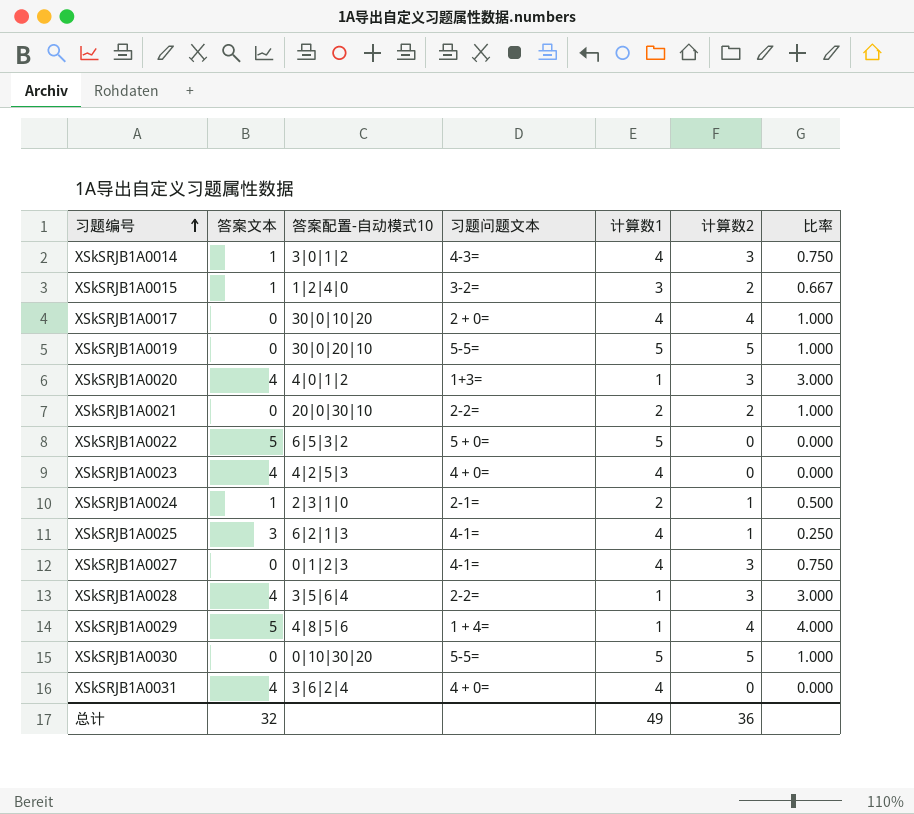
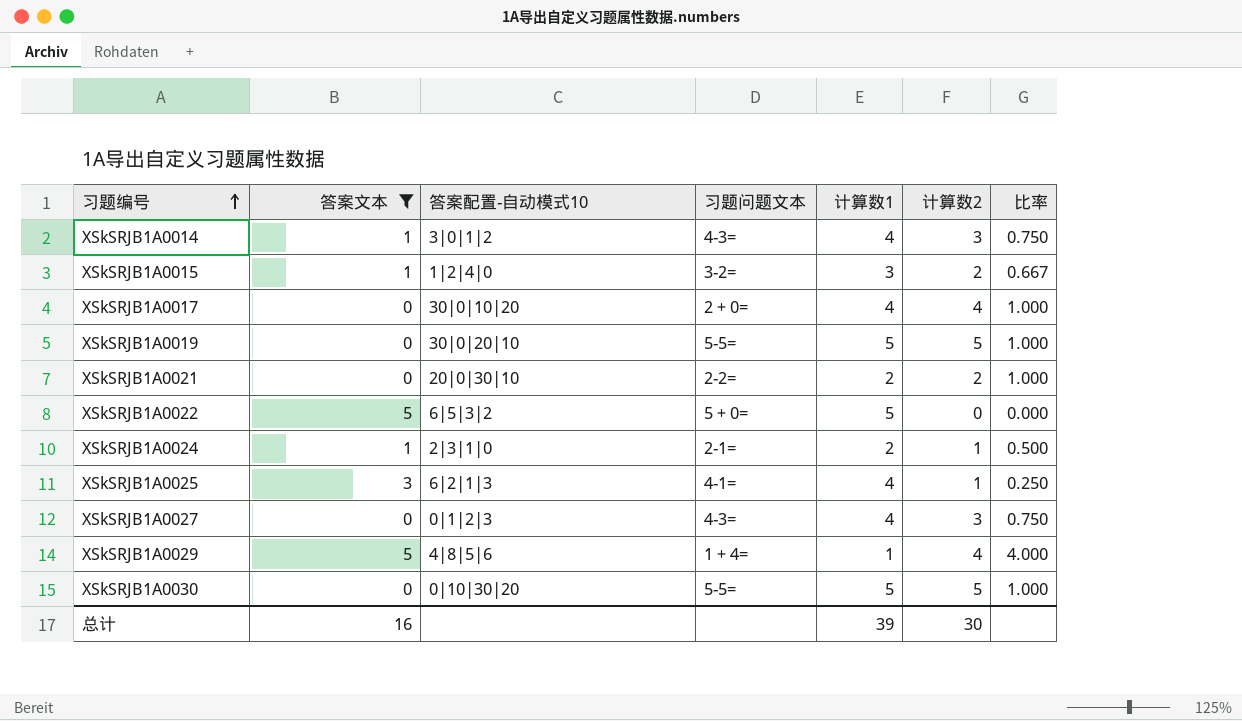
filter: none -> 答案文本 != 4
XSkSRJB1A0027 | 习题问题文本: 4-1= -> 4-3=
总计 | 答案文本: 32 -> 16
总计 | 计算数1: 49 -> 39
总计 | 计算数2: 36 -> 30

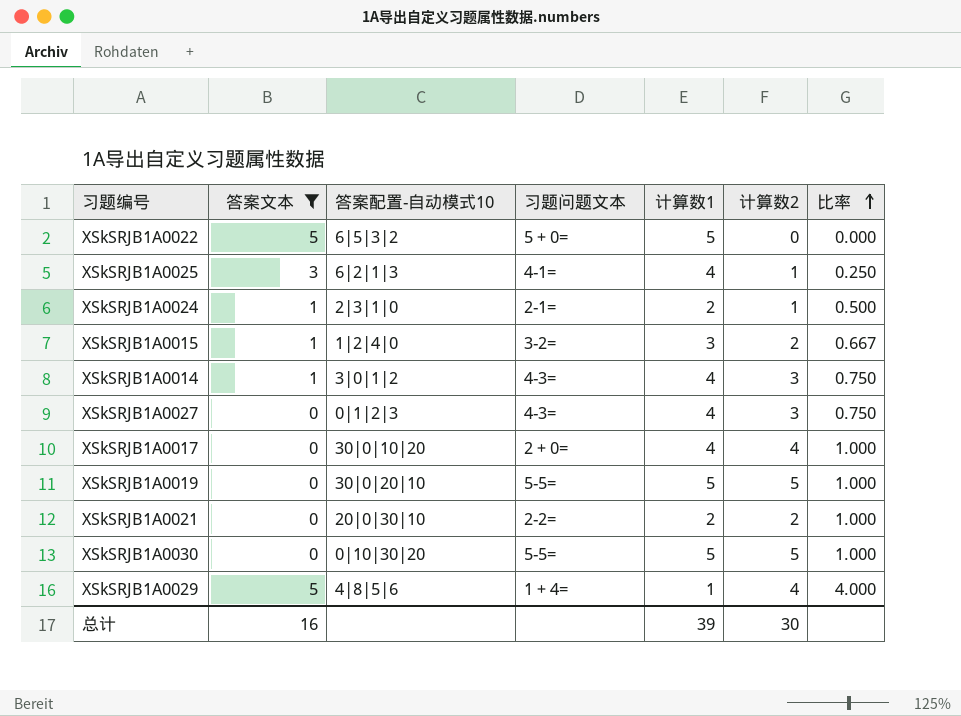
row order: 习题编号 ascending -> 比率 ascending

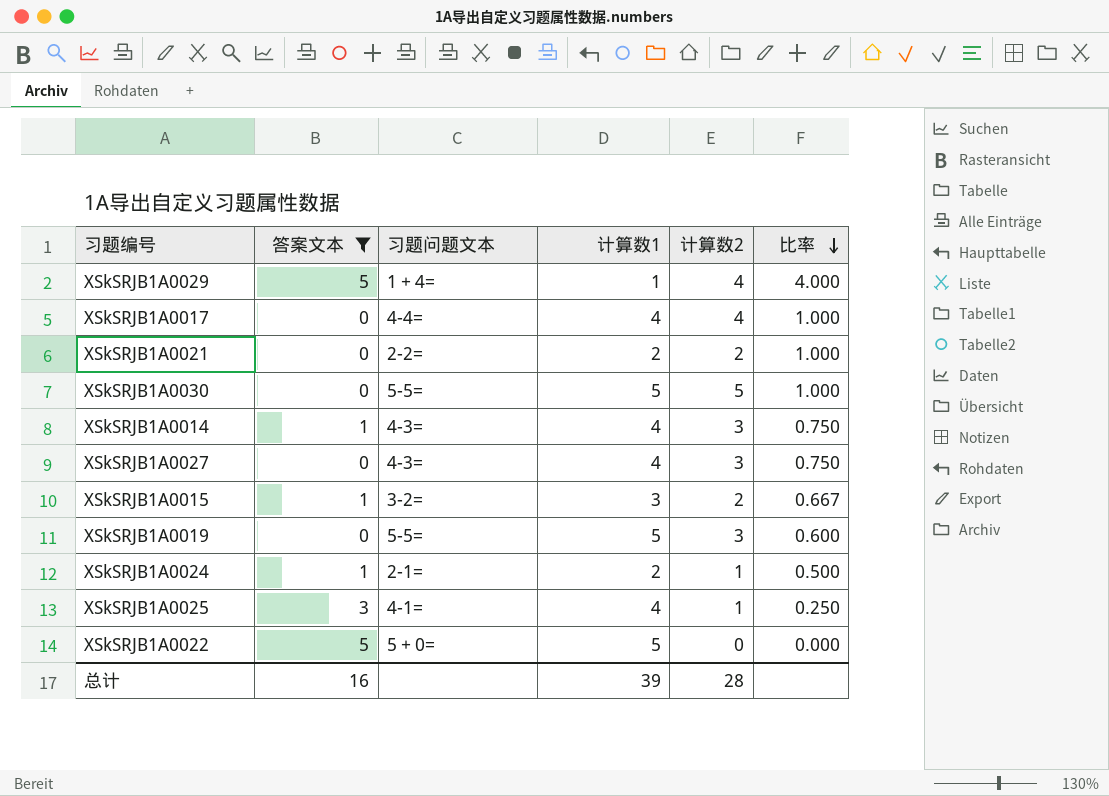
row order: 比率 ascending -> 比率 descending
column 答案配置-自动模式10 | position: 3 -> none
XSkSRJB1A0017 | 习题问题文本: 2＋0= -> 4-4=
XSkSRJB1A0019 | 计算数2: 5 -> 3
XSkSRJB1A0019 | 比率: 1.000 -> 0.600
总计 | 计算数2: 30 -> 28

